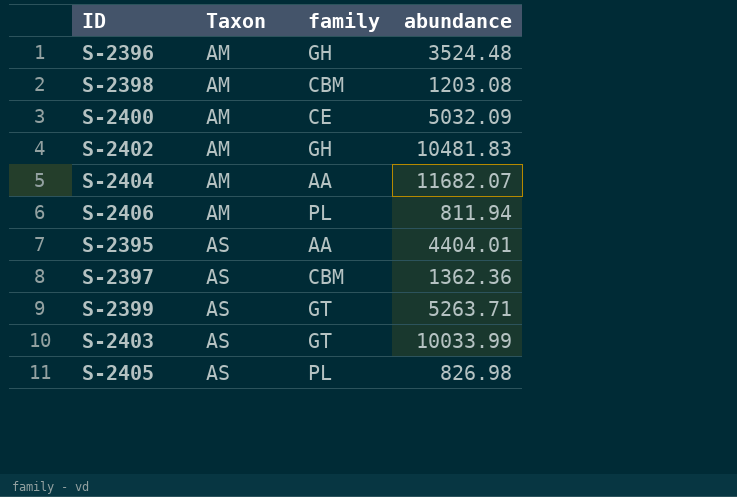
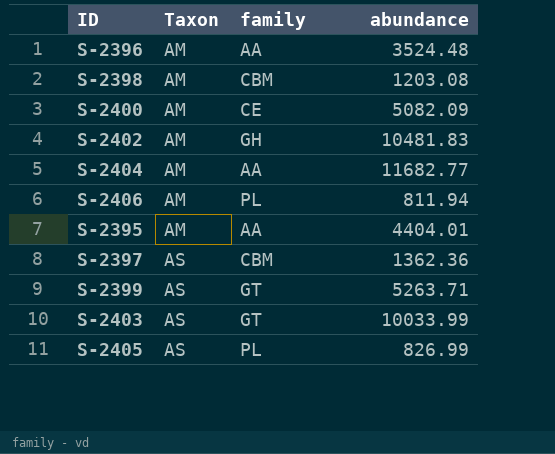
S-2396 | family: GH -> AA
S-2400 | abundance: 5032.09 -> 5082.09
S-2404 | abundance: 11682.07 -> 11682.77
S-2395 | Taxon: AS -> AM
S-2405 | abundance: 826.98 -> 826.99

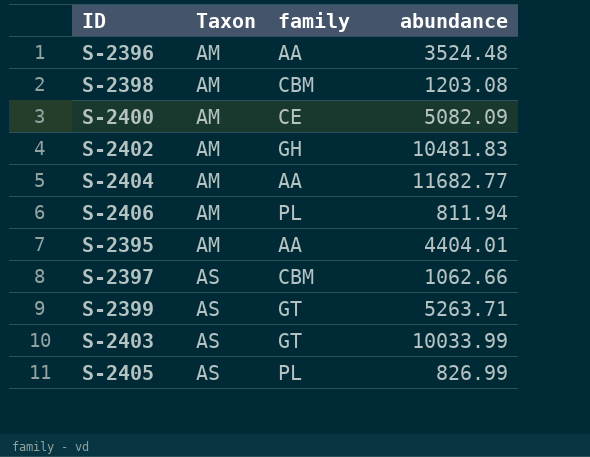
S-2397 | abundance: 1362.36 -> 1062.66

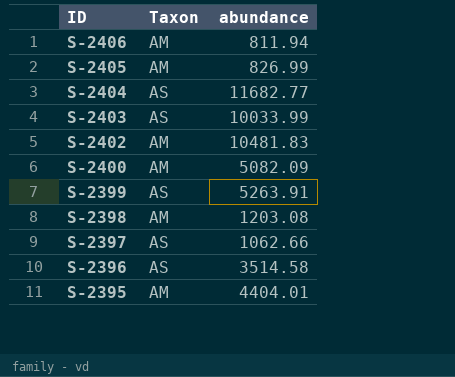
row order: Taxon ascending -> ID descending
column family | position: 3 -> none
S-2405 | Taxon: AS -> AM
S-2404 | Taxon: AM -> AS
S-2399 | abundance: 5263.71 -> 5263.91
S-2396 | Taxon: AM -> AS
S-2396 | abundance: 3524.48 -> 3514.58

